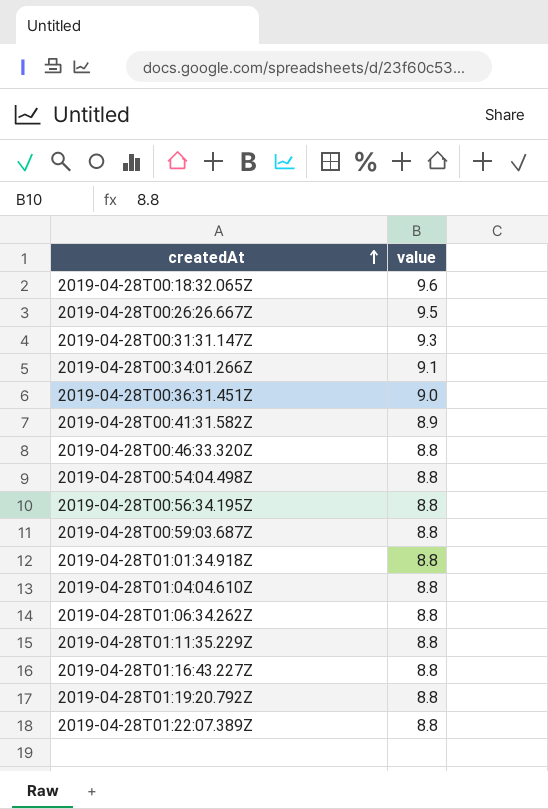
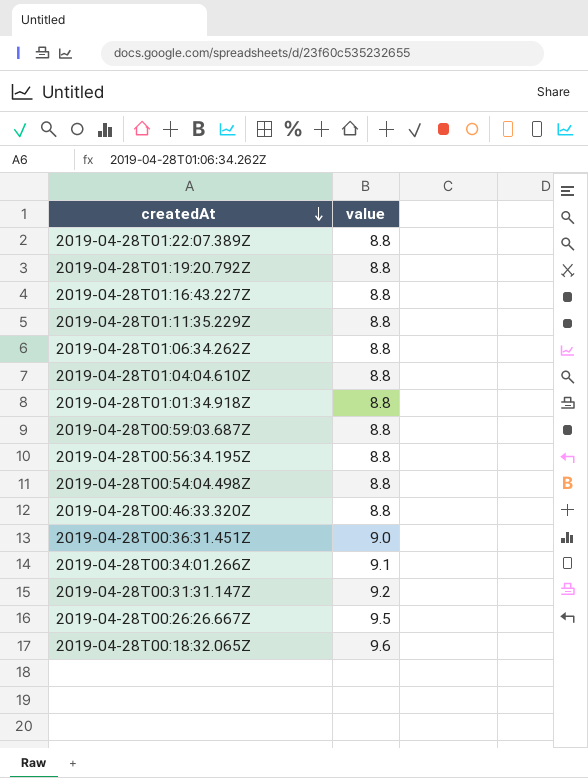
row order: createdAt ascending -> createdAt descending
row 2019-04-28T00:41:31.582Z: 8.9 -> none
2019-04-28T00:31:31.147Z | value: 9.3 -> 9.2

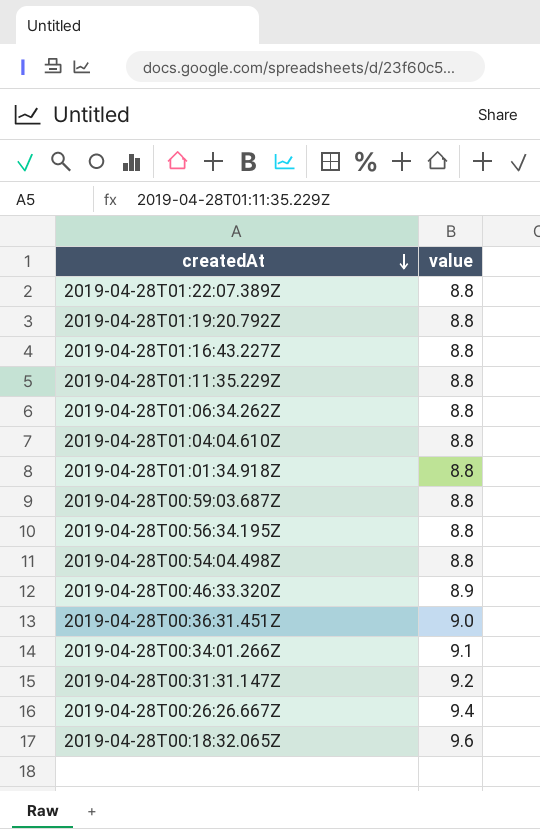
2019-04-28T00:46:33.320Z | value: 8.8 -> 8.9
2019-04-28T00:26:26.667Z | value: 9.5 -> 9.4

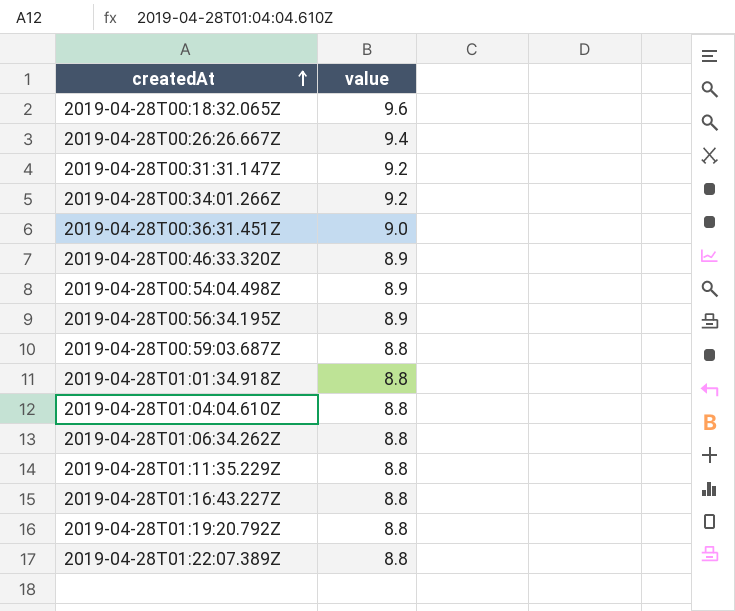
row order: createdAt descending -> createdAt ascending
2019-04-28T00:34:01.266Z | value: 9.1 -> 9.2
2019-04-28T00:54:04.498Z | value: 8.8 -> 8.9
2019-04-28T00:56:34.195Z | value: 8.8 -> 8.9

